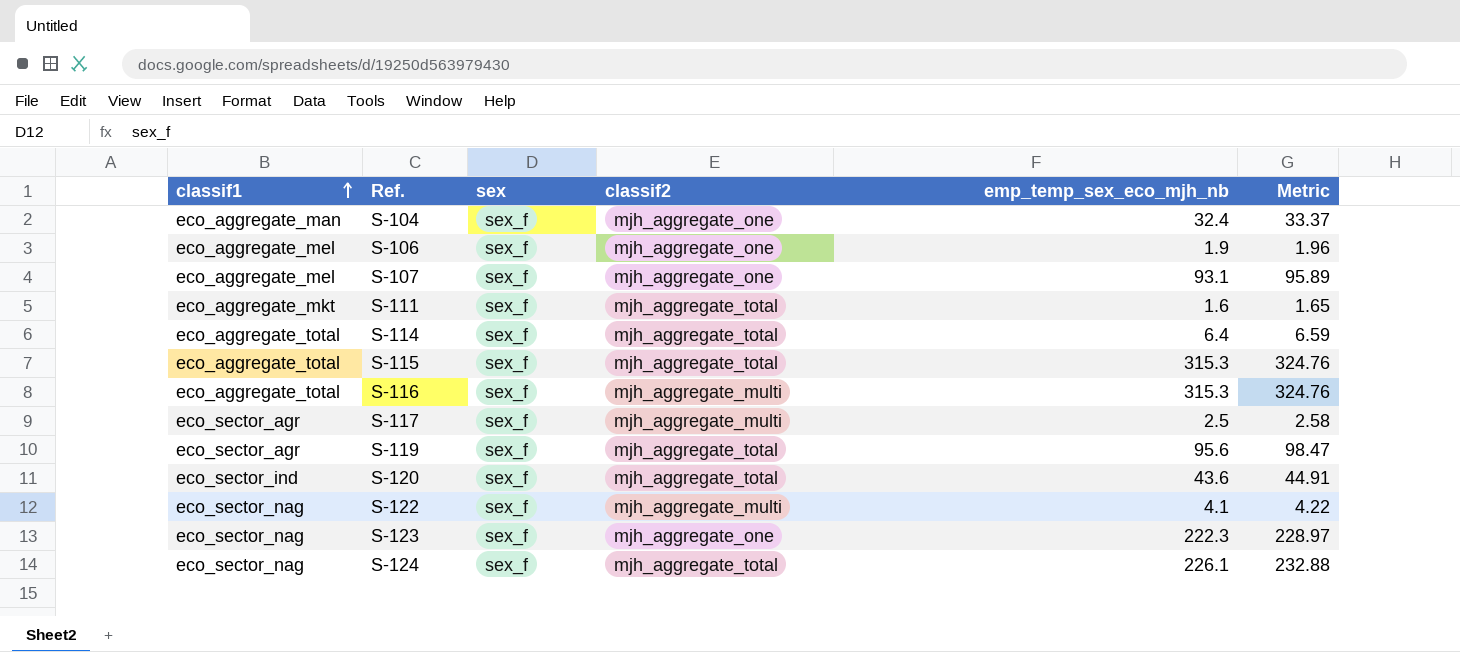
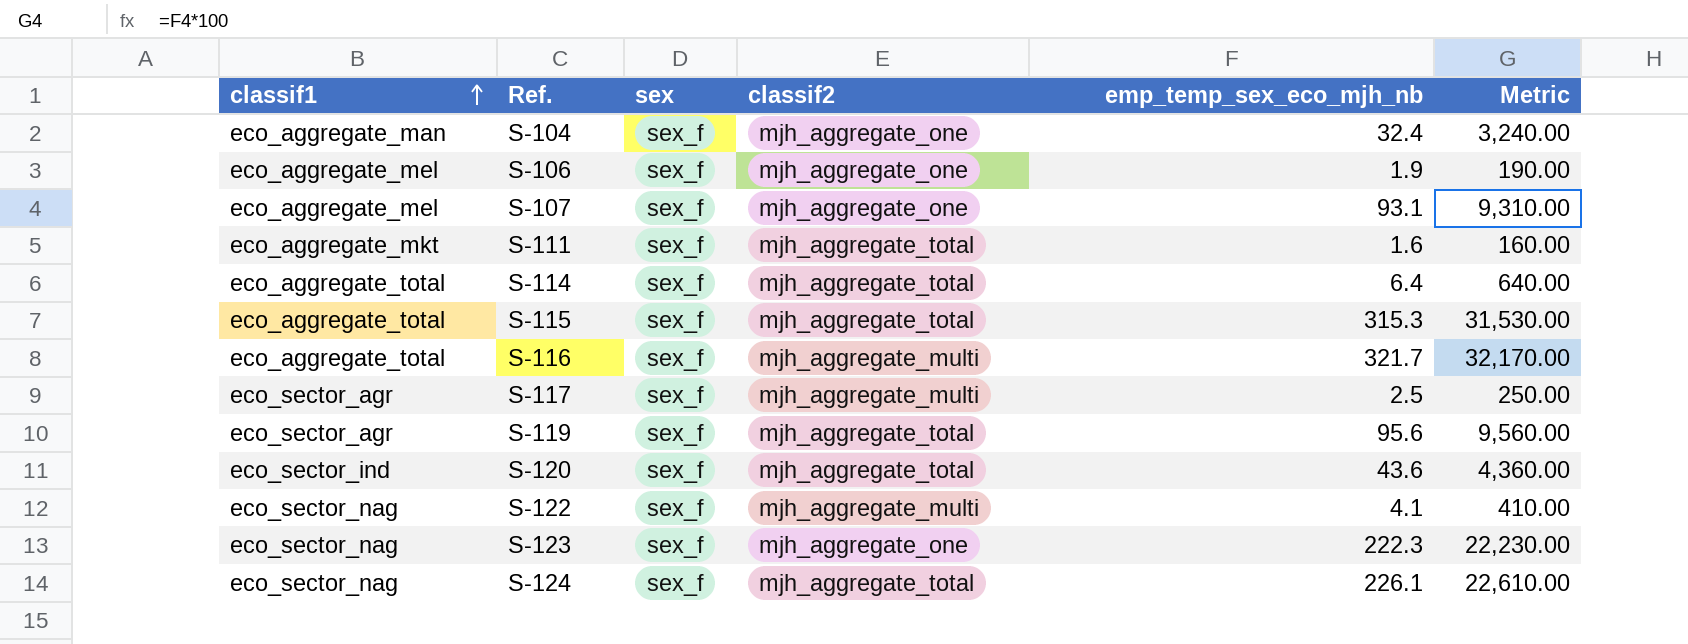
column Metric | formula: [emp_temp_sex_eco_mjh_nb] * 1.03 -> [emp_temp_sex_eco_mjh_nb] * 100
S-116 | emp_temp_sex_eco_mjh_nb: 315.3 -> 321.7

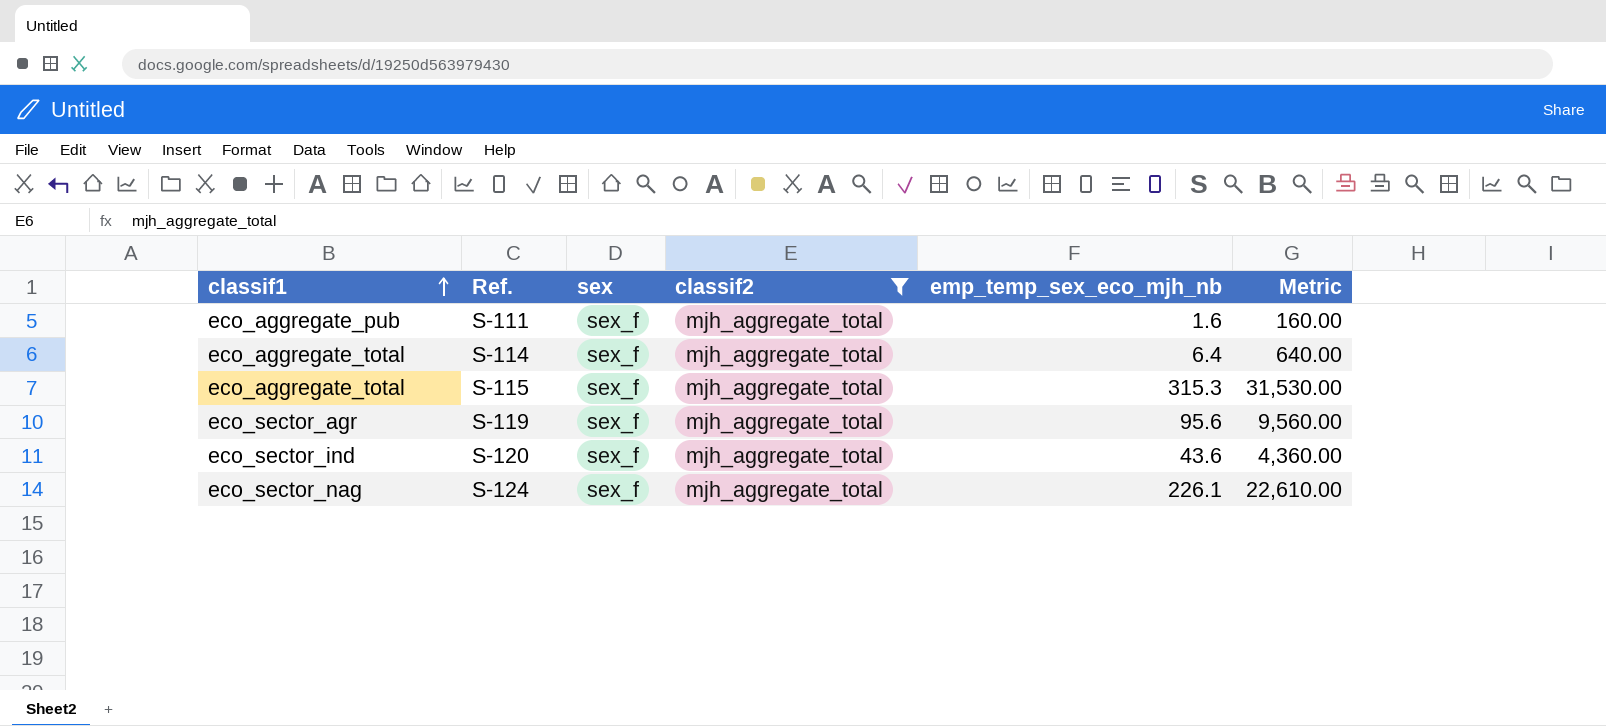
filter: none -> classif2 = mjh_aggregate_total
S-111 | classif1: eco_aggregate_mkt -> eco_aggregate_pub

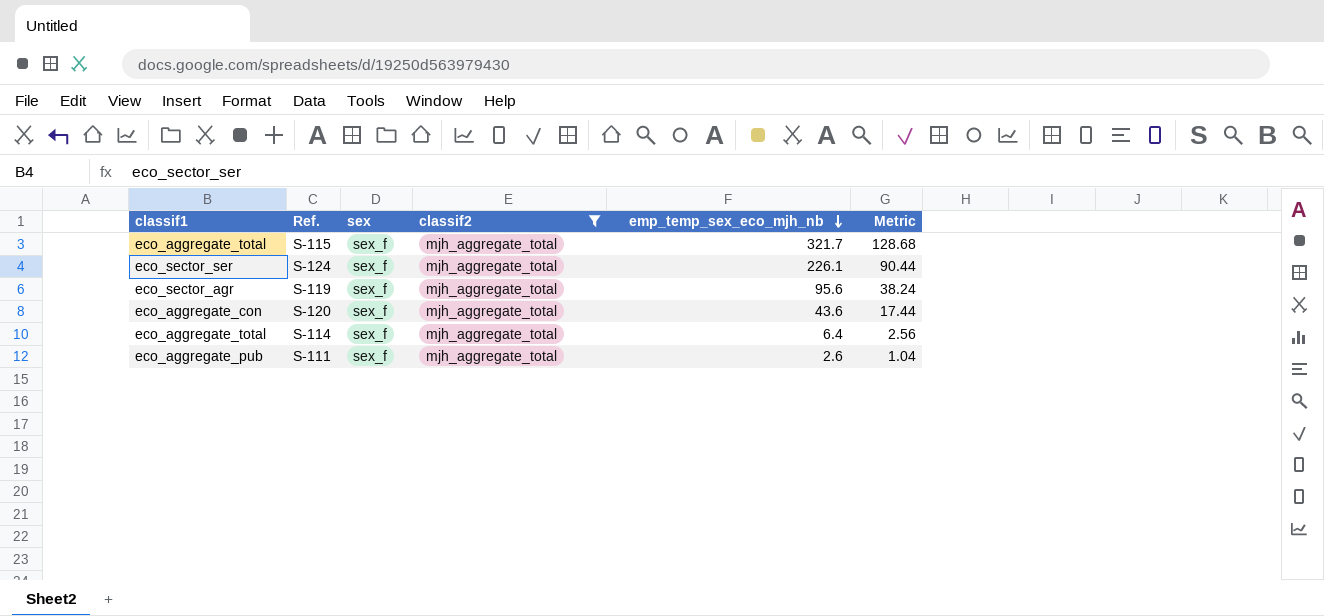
row order: classif1 ascending -> emp_temp_sex_eco_mjh_nb descending
column Metric | formula: [emp_temp_sex_eco_mjh_nb] * 100 -> [emp_temp_sex_eco_mjh_nb] * 0.4
S-115 | emp_temp_sex_eco_mjh_nb: 315.3 -> 321.7
S-124 | classif1: eco_sector_nag -> eco_sector_ser
S-120 | classif1: eco_sector_ind -> eco_aggregate_con
S-111 | emp_temp_sex_eco_mjh_nb: 1.6 -> 2.6

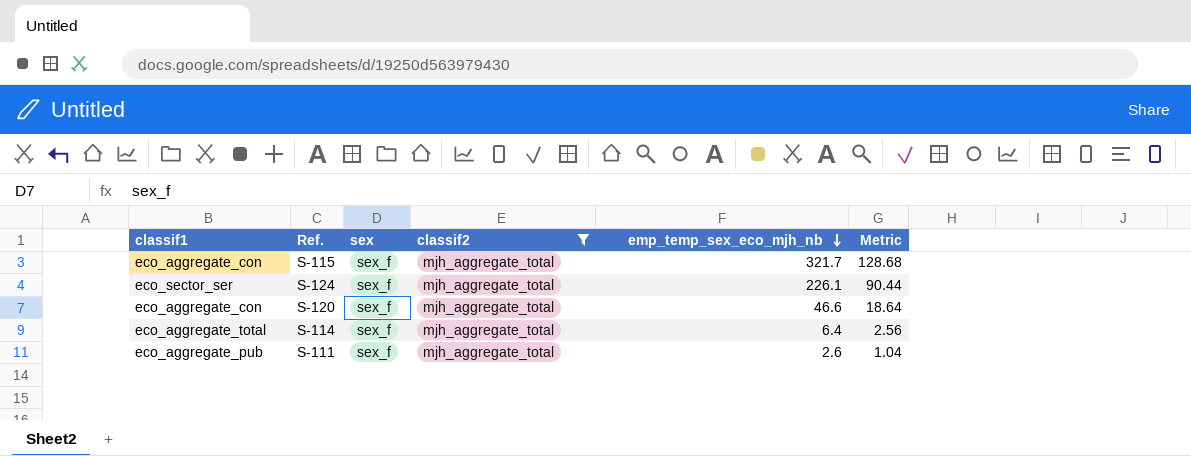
row S-119: eco_sector_agr | sex_f | mjh_aggregate_total | 95.6 | 38.24 -> none
S-115 | classif1: eco_aggregate_total -> eco_aggregate_con
S-120 | emp_temp_sex_eco_mjh_nb: 43.6 -> 46.6
S-120 | Metric: 17.44 -> 18.64

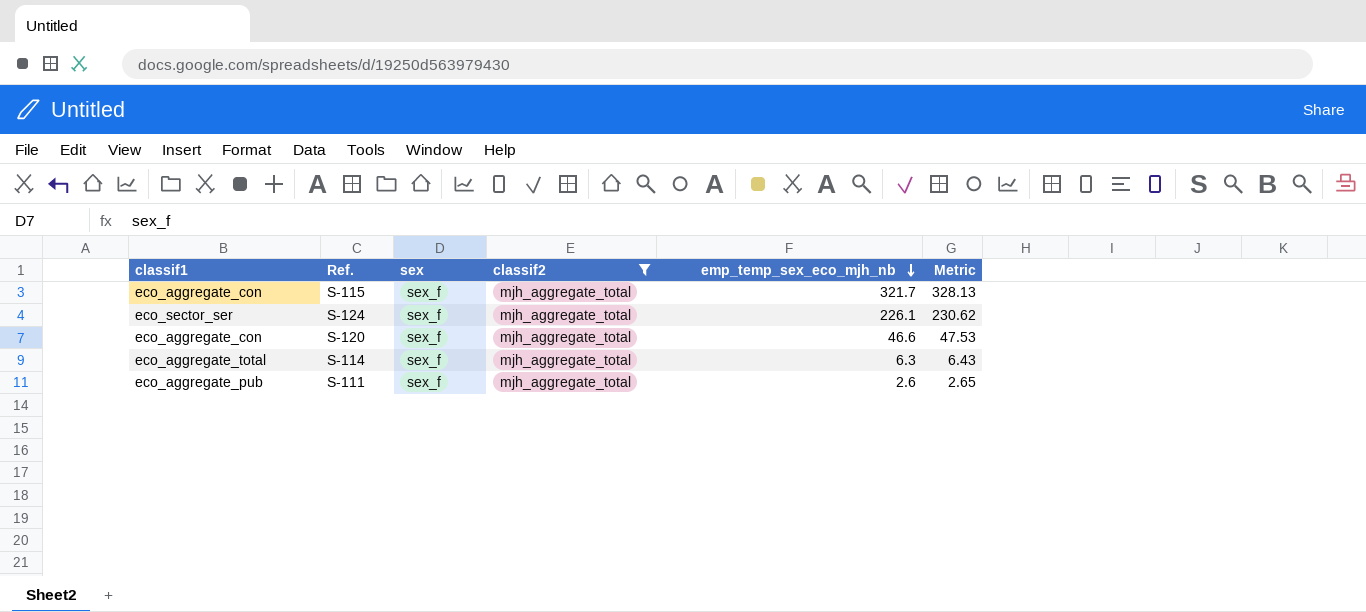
column Metric | formula: [emp_temp_sex_eco_mjh_nb] * 0.4 -> [emp_temp_sex_eco_mjh_nb] * 1.02
S-114 | emp_temp_sex_eco_mjh_nb: 6.4 -> 6.3

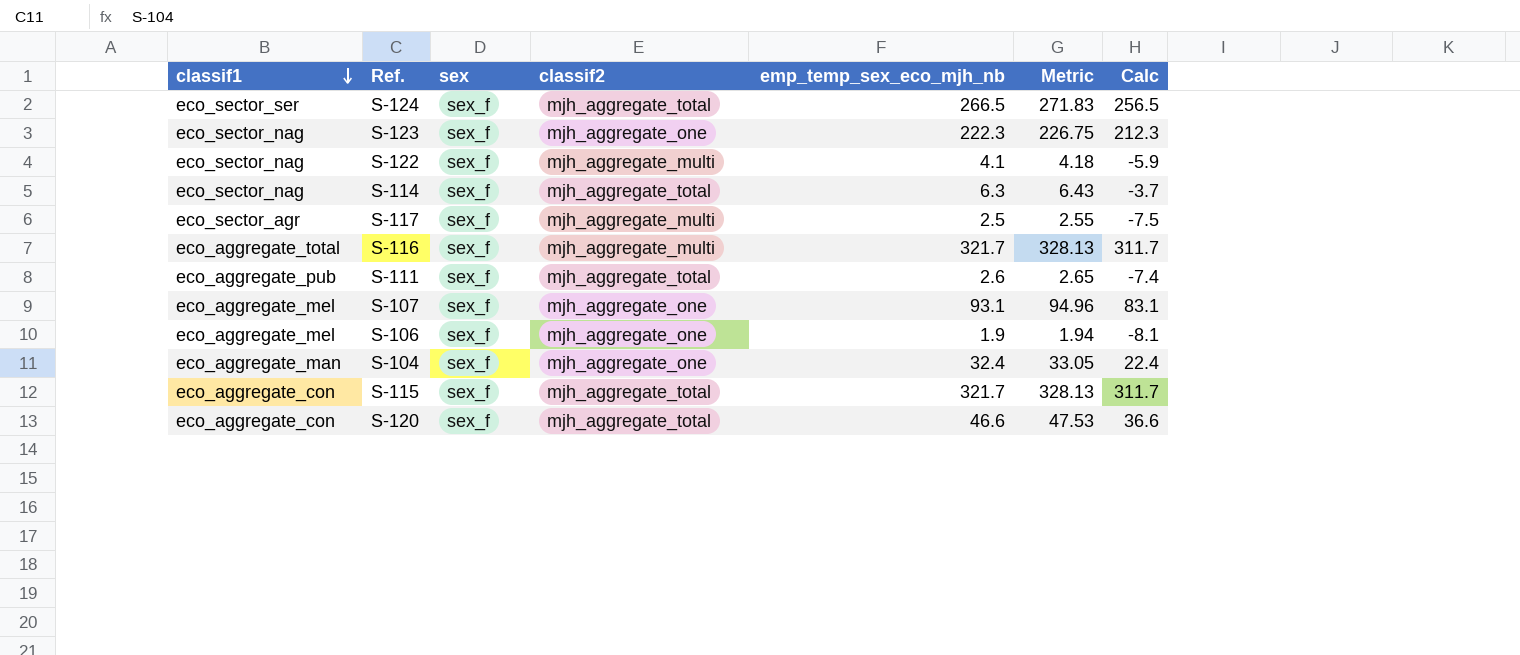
filter: classif2 = mjh_aggregate_total -> none
row order: emp_temp_sex_eco_mjh_nb descending -> classif1 descending
column Calc | formula: none -> [emp_temp_sex_eco_mjh_nb] - 10
S-124 | emp_temp_sex_eco_mjh_nb: 226.1 -> 266.5
S-124 | Metric: 230.62 -> 271.83
S-114 | classif1: eco_aggregate_total -> eco_sector_nag

